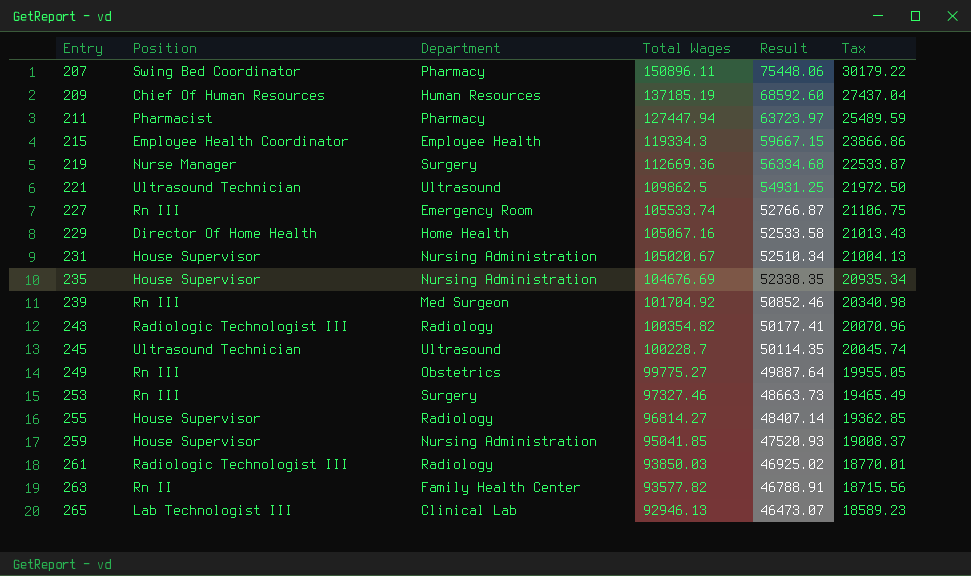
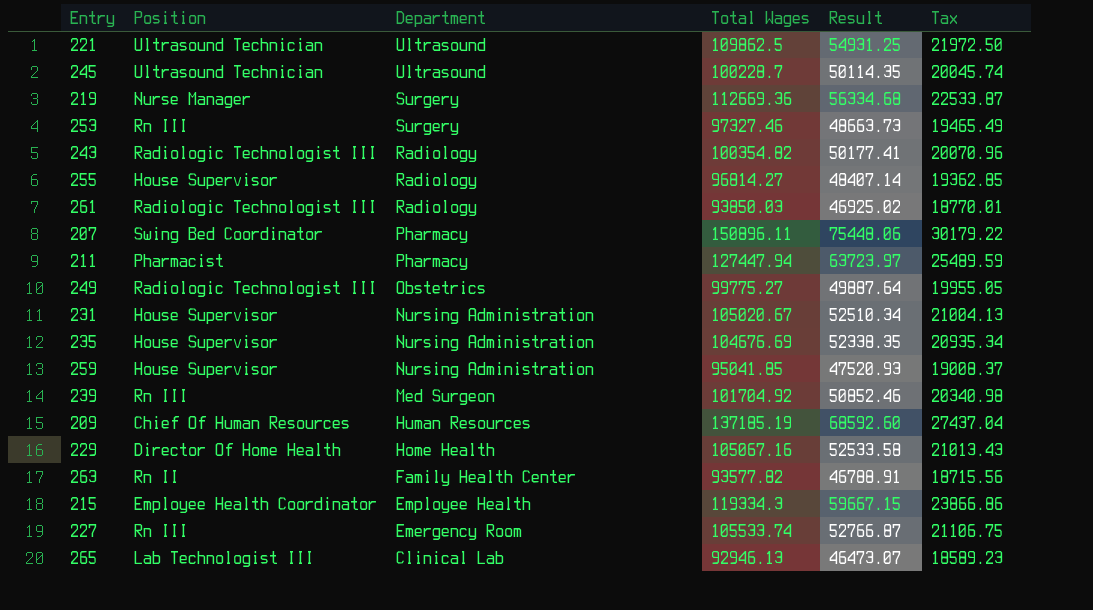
row order: Entry ascending -> Department descending
249 | Position: Rn III -> Radiologic Technologist III

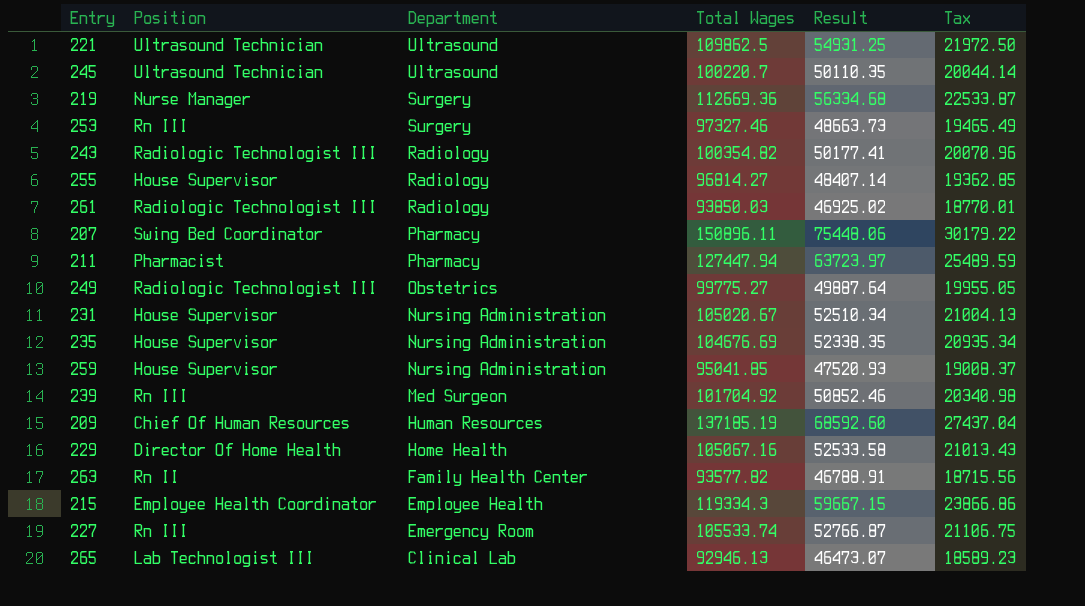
245 | Total Wages: 100228.7 -> 100220.7
245 | Result: 50114.35 -> 50110.35
245 | Tax: 20045.74 -> 20044.14

